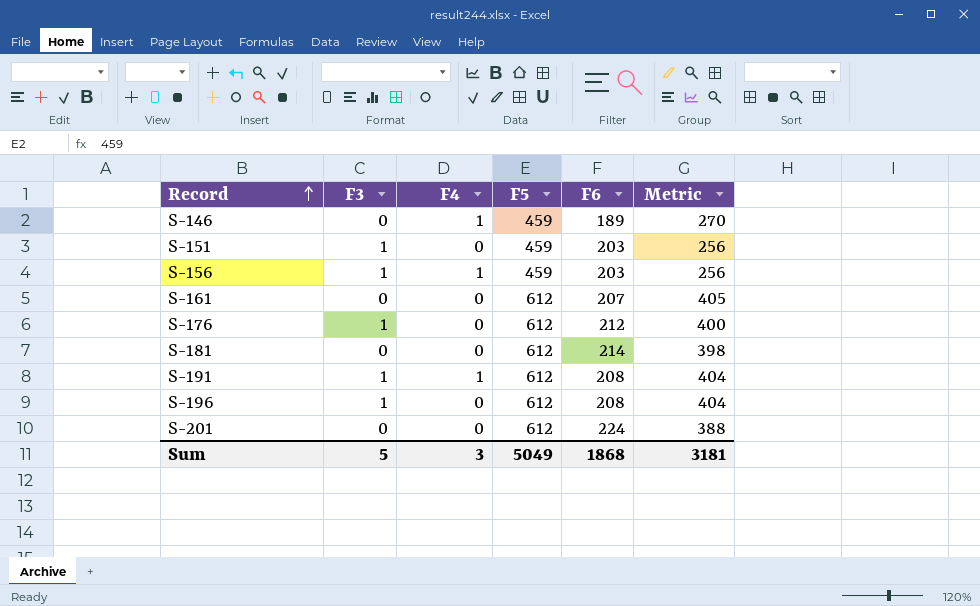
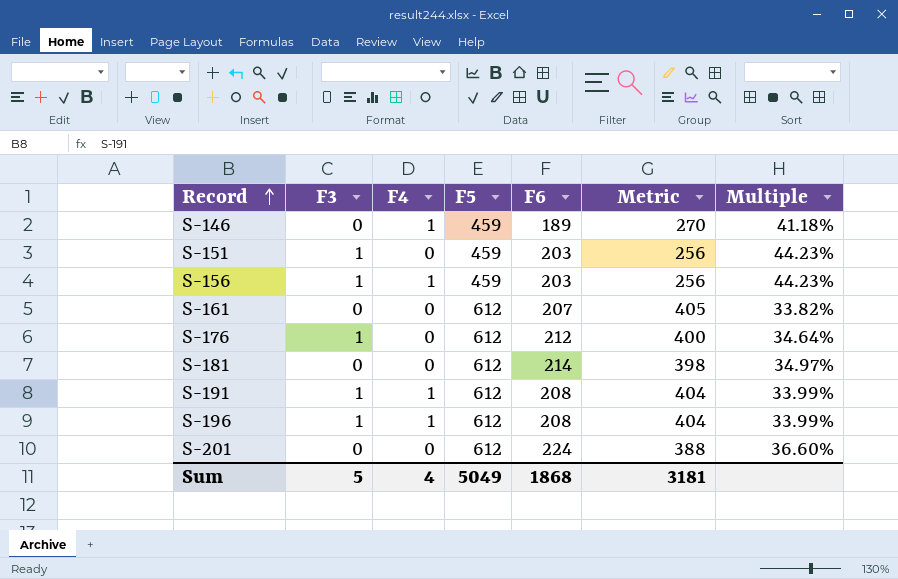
column Multiple | formula: none -> [F6] / [F5]
S-196 | F4: 0 -> 1
Sum | F4: 3 -> 4

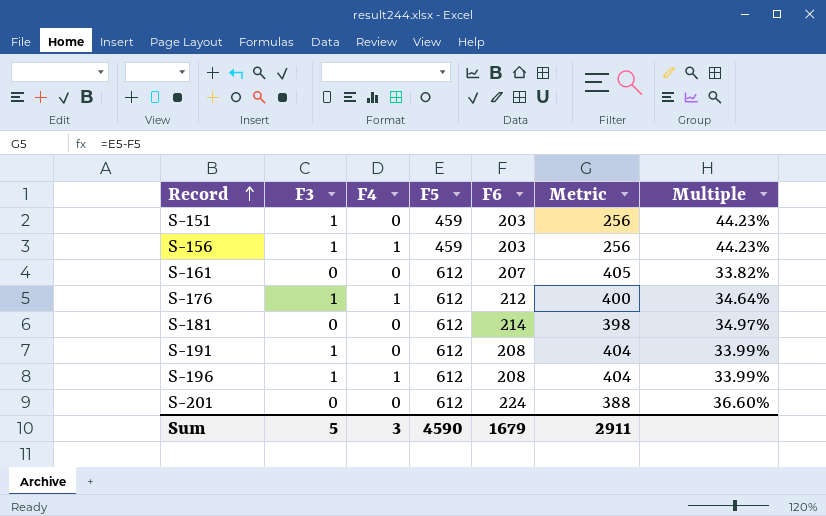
row S-146: 0 | 1 | 459 | 189 | 270 | 41.18% -> none
S-176 | F4: 0 -> 1
S-191 | F4: 1 -> 0
Sum | F4: 4 -> 3
Sum | F5: 5049 -> 4590
Sum | F6: 1868 -> 1679
Sum | Metric: 3181 -> 2911

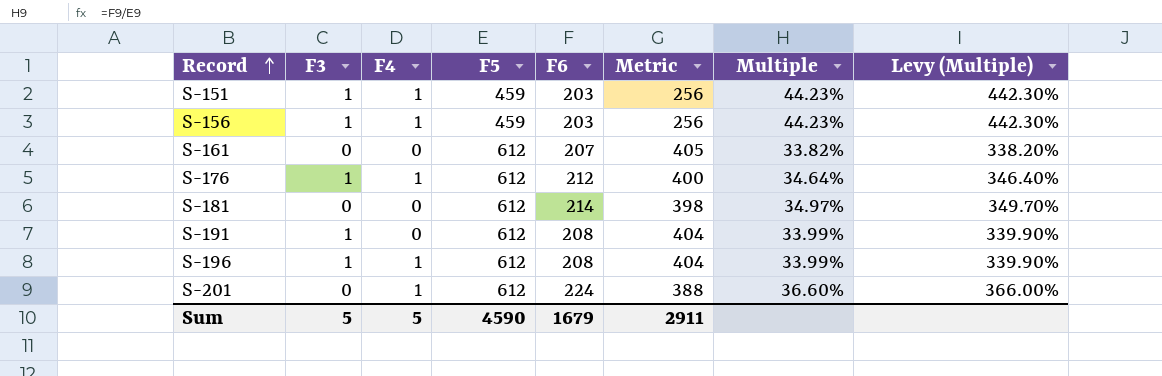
column Levy (Multiple) | formula: none -> [Multiple] * 10
S-151 | F4: 0 -> 1
S-201 | F4: 0 -> 1
Sum | F4: 3 -> 5

